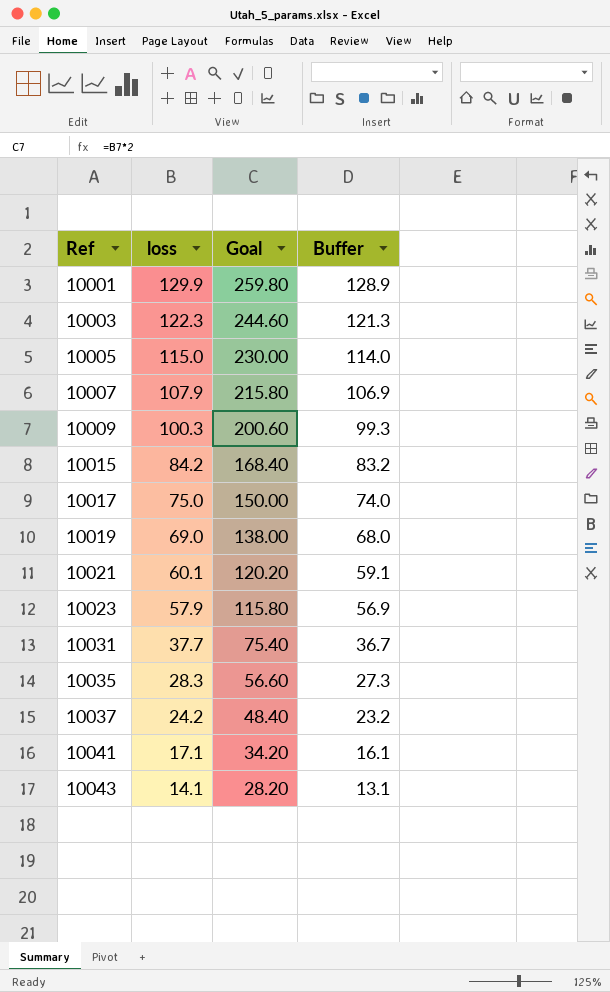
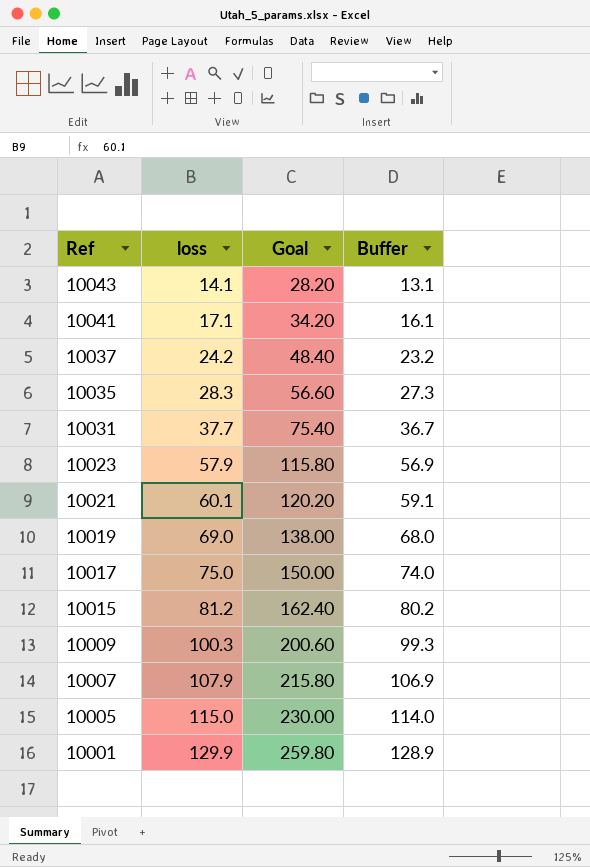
row order: Ref ascending -> Ref descending
row 10003: 122.3 | 244.60 | 121.3 -> none
10015 | loss: 84.2 -> 81.2
10015 | Goal: 168.40 -> 162.40
10015 | Buffer: 83.2 -> 80.2

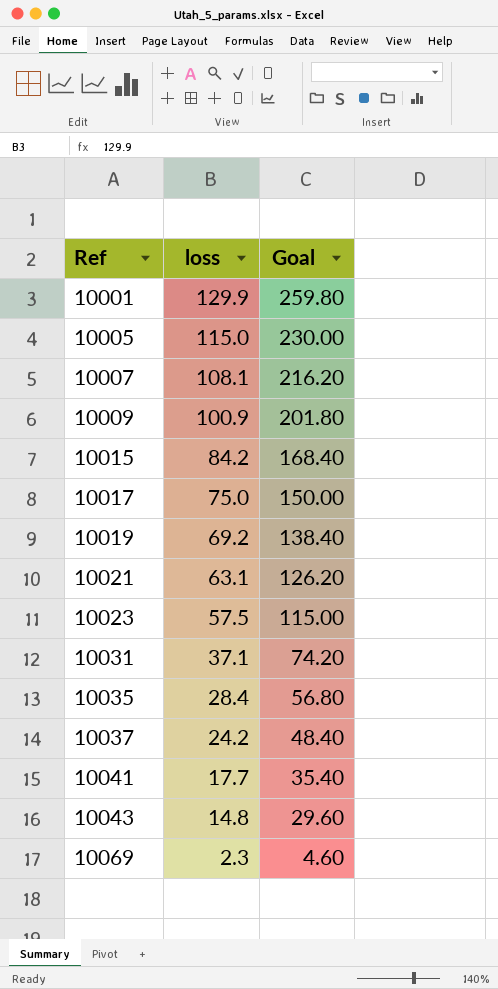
row order: Ref descending -> Ref ascending
column Buffer | formula: [loss] - 1 -> none
10007 | loss: 107.9 -> 108.1
10007 | Goal: 215.80 -> 216.20
10009 | loss: 100.3 -> 100.9
10009 | Goal: 200.60 -> 201.80
10015 | loss: 81.2 -> 84.2
10015 | Goal: 162.40 -> 168.40
10019 | loss: 69.0 -> 69.2
10019 | Goal: 138.00 -> 138.40
10021 | loss: 60.1 -> 63.1
10021 | Goal: 120.20 -> 126.20
10023 | loss: 57.9 -> 57.5
10023 | Goal: 115.80 -> 115.00
10031 | loss: 37.7 -> 37.1
10031 | Goal: 75.40 -> 74.20
10035 | loss: 28.3 -> 28.4
10035 | Goal: 56.60 -> 56.80
10041 | loss: 17.1 -> 17.7
10041 | Goal: 34.20 -> 35.40
10043 | loss: 14.1 -> 14.8
10043 | Goal: 28.20 -> 29.60
row 10069: none -> 2.3 | 4.60

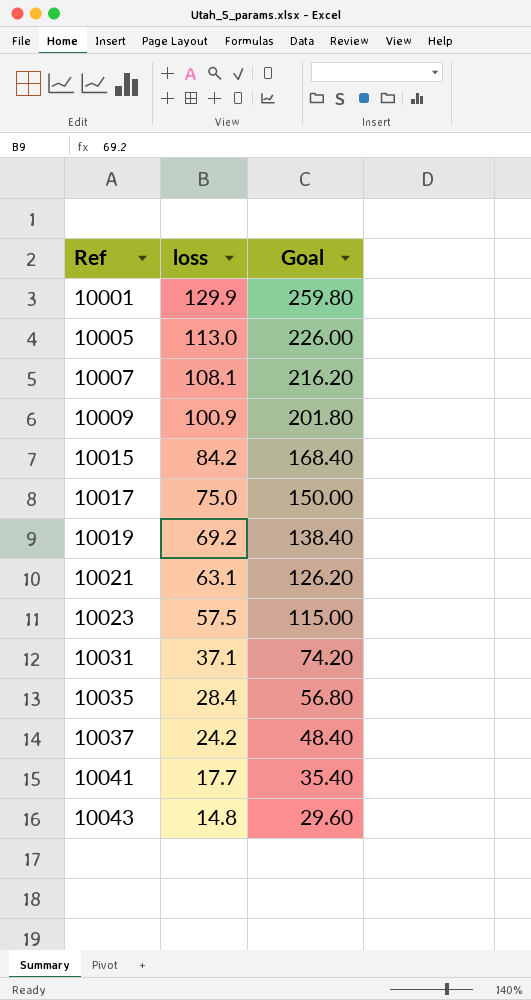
row 10069: 2.3 | 4.60 -> none
10005 | loss: 115.0 -> 113.0
10005 | Goal: 230.00 -> 226.00

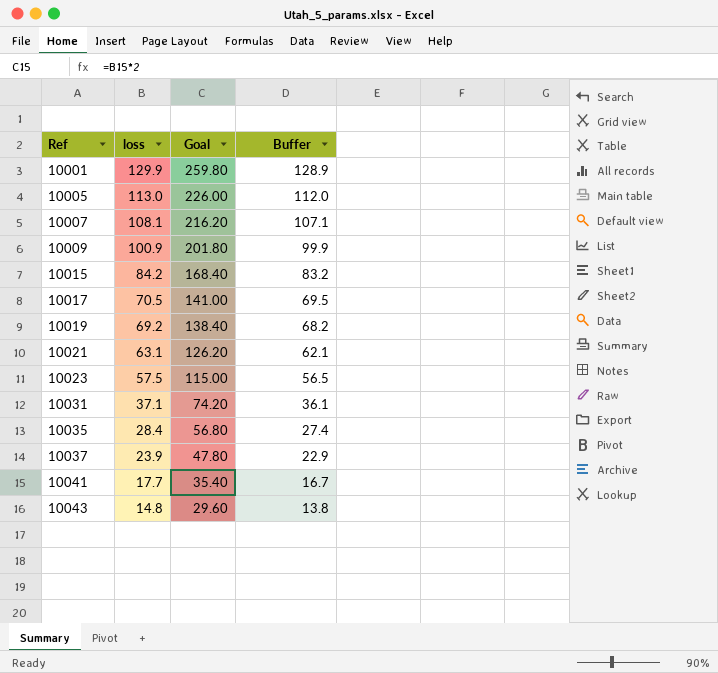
column Buffer | formula: none -> [loss] - 1
10017 | loss: 75.0 -> 70.5
10017 | Goal: 150.00 -> 141.00
10037 | loss: 24.2 -> 23.9
10037 | Goal: 48.40 -> 47.80

